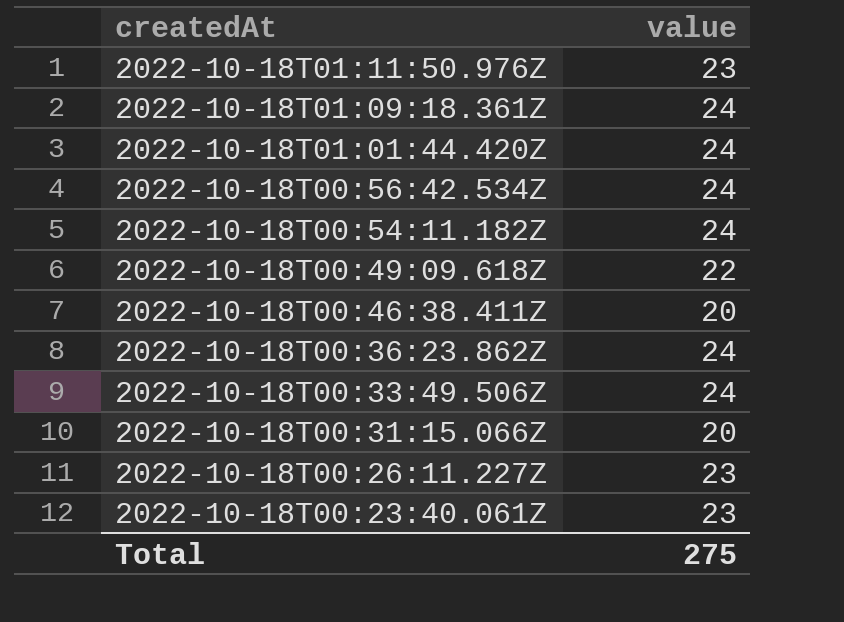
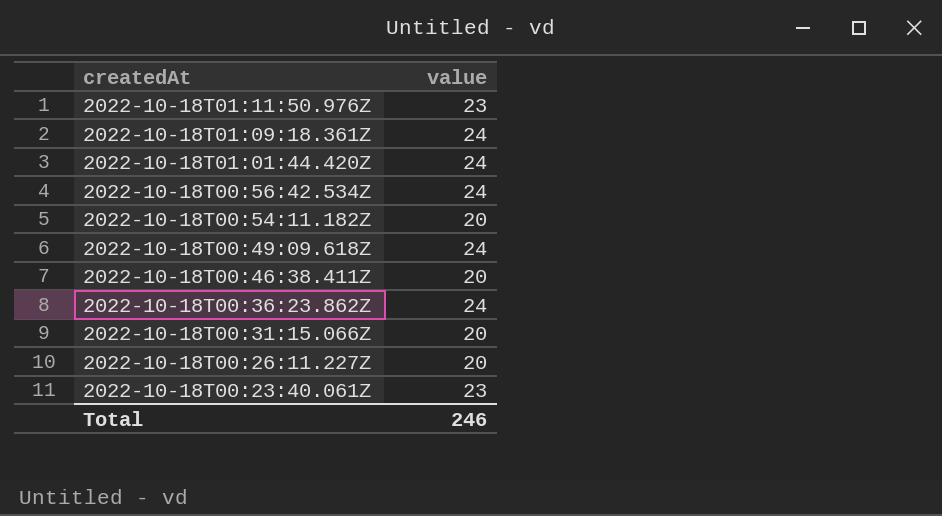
row 2022-10-18T00:33:49.506Z: 24 -> none
2022-10-18T00:54:11.182Z | value: 24 -> 20
2022-10-18T00:49:09.618Z | value: 22 -> 24
2022-10-18T00:26:11.227Z | value: 23 -> 20
Total | value: 275 -> 246

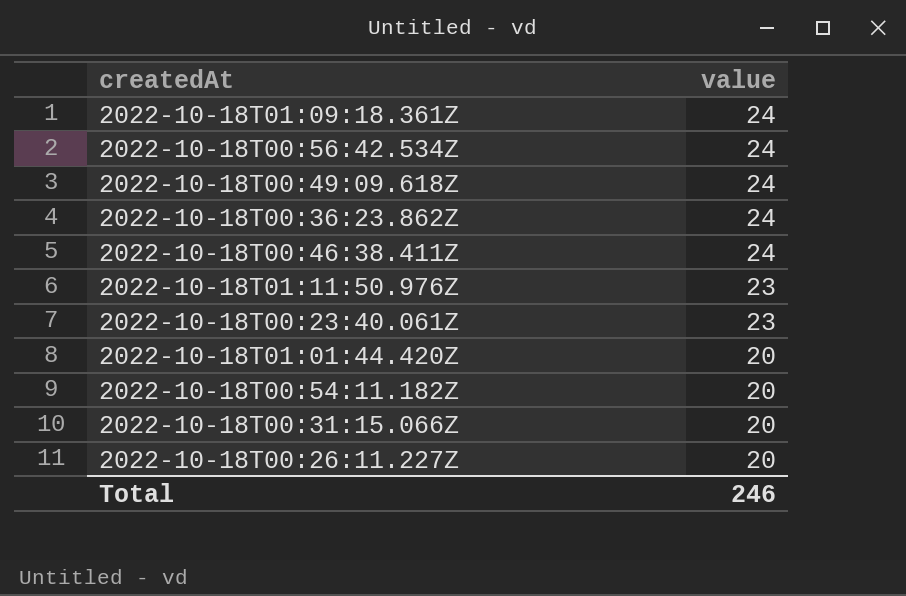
row order: createdAt descending -> value descending
2022-10-18T00:46:38.411Z | value: 20 -> 24
2022-10-18T01:01:44.420Z | value: 24 -> 20

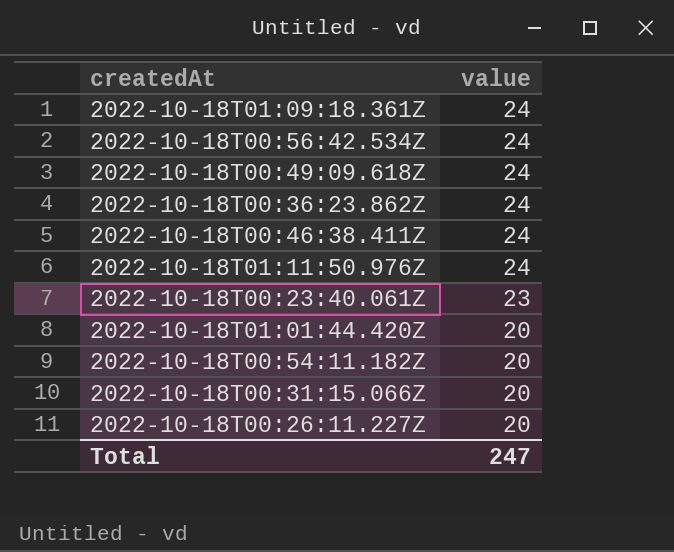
2022-10-18T01:11:50.976Z | value: 23 -> 24
Total | value: 246 -> 247

